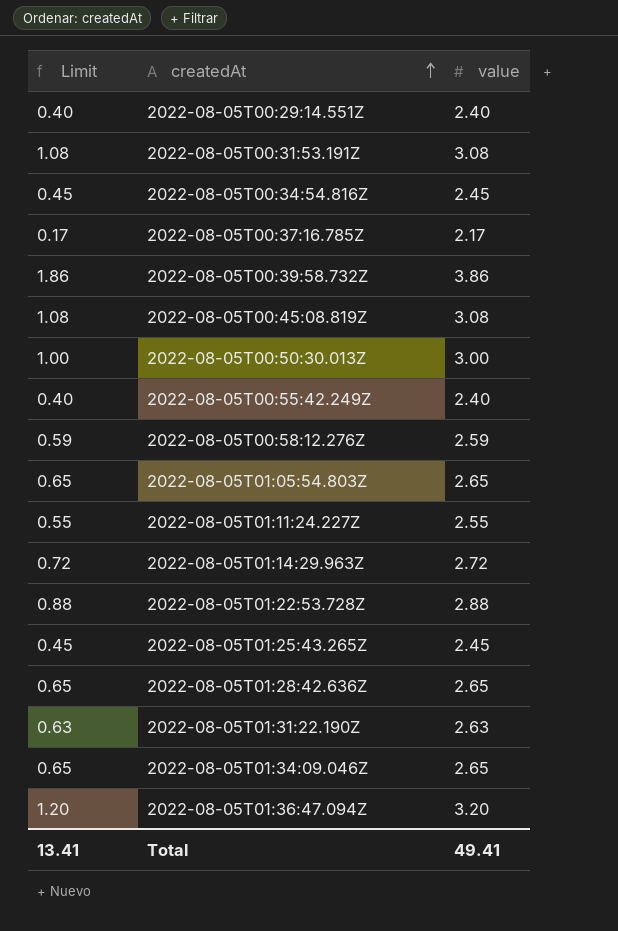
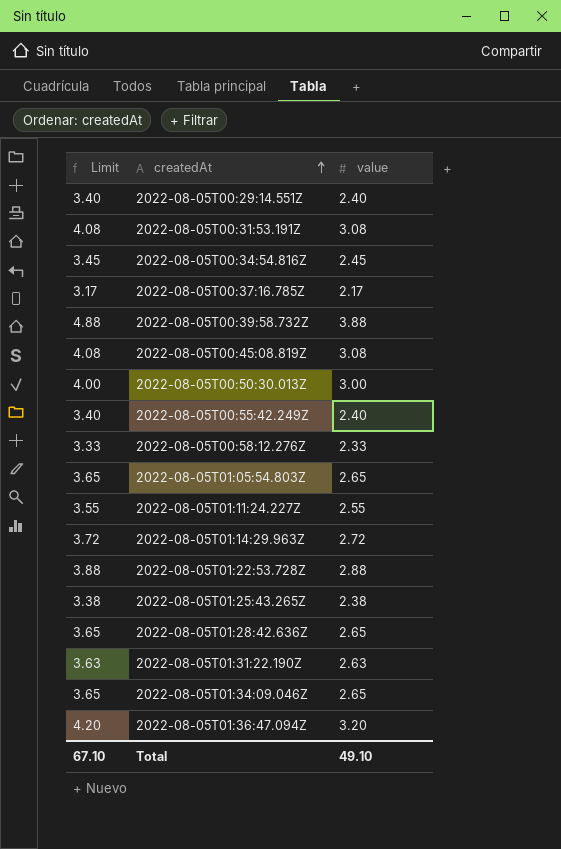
column Limit | formula: [value] - 2 -> [value] + 1
2022-08-05T00:39:58.732Z | value: 3.86 -> 3.88
2022-08-05T00:58:12.276Z | value: 2.59 -> 2.33
2022-08-05T01:25:43.265Z | value: 2.45 -> 2.38
Total | Limit: 13.41 -> 67.10
Total | value: 49.41 -> 49.10

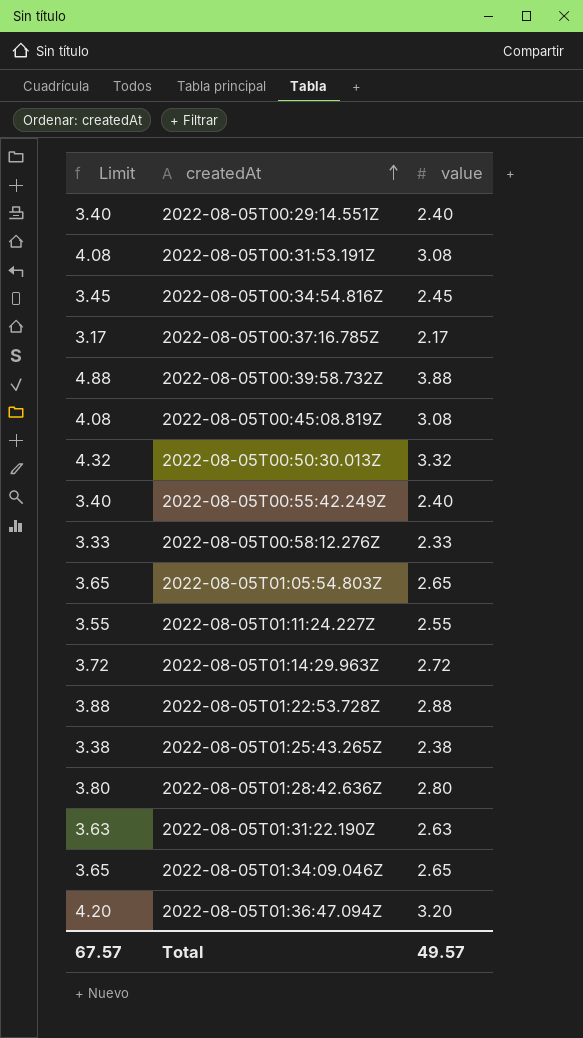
2022-08-05T00:50:30.013Z | Limit: 4.00 -> 4.32
2022-08-05T00:50:30.013Z | value: 3.00 -> 3.32
2022-08-05T01:28:42.636Z | Limit: 3.65 -> 3.80
2022-08-05T01:28:42.636Z | value: 2.65 -> 2.80
Total | Limit: 67.10 -> 67.57
Total | value: 49.10 -> 49.57

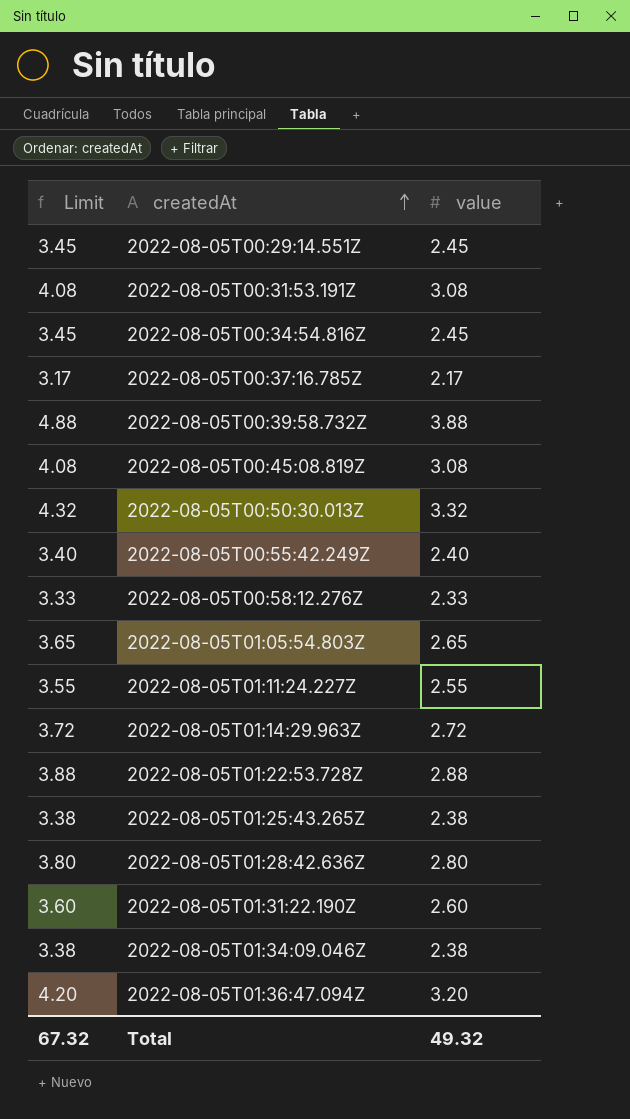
2022-08-05T00:29:14.551Z | Limit: 3.40 -> 3.45
2022-08-05T00:29:14.551Z | value: 2.40 -> 2.45
2022-08-05T01:31:22.190Z | Limit: 3.63 -> 3.60
2022-08-05T01:31:22.190Z | value: 2.63 -> 2.60
2022-08-05T01:34:09.046Z | Limit: 3.65 -> 3.38
2022-08-05T01:34:09.046Z | value: 2.65 -> 2.38
Total | Limit: 67.57 -> 67.32
Total | value: 49.57 -> 49.32

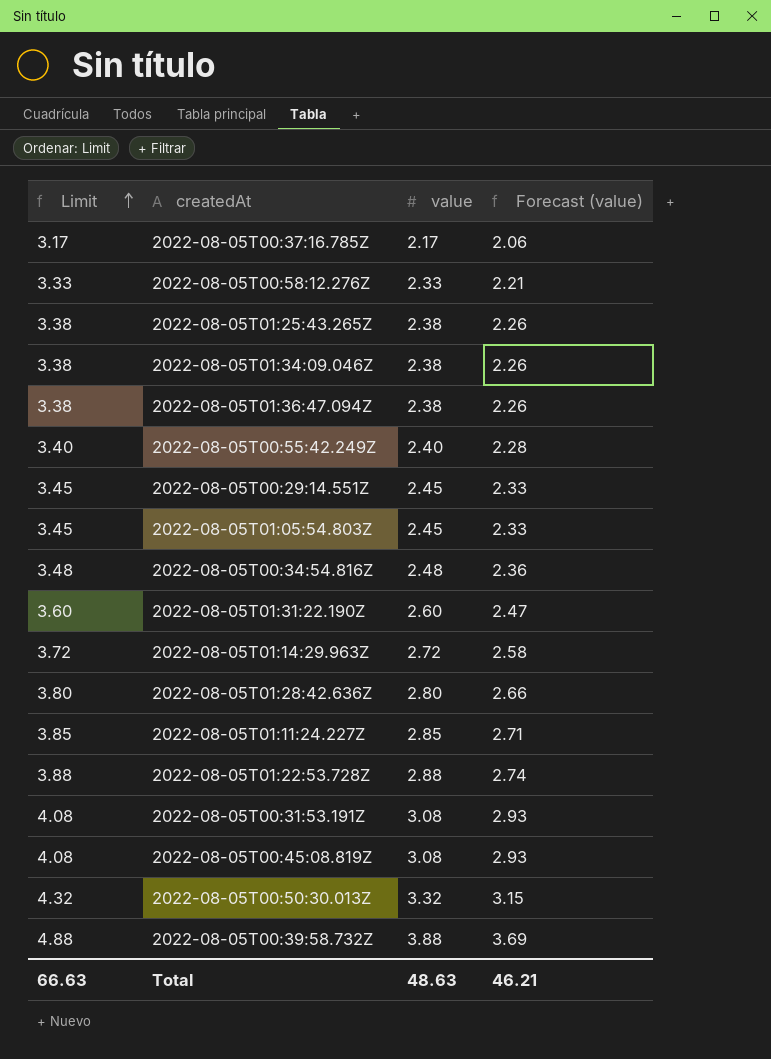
row order: createdAt ascending -> Limit ascending
column Forecast (value) | formula: none -> [value] * 0.95
2022-08-05T01:36:47.094Z | Limit: 4.20 -> 3.38
2022-08-05T01:36:47.094Z | value: 3.20 -> 2.38
2022-08-05T01:05:54.803Z | Limit: 3.65 -> 3.45
2022-08-05T01:05:54.803Z | value: 2.65 -> 2.45
2022-08-05T00:34:54.816Z | Limit: 3.45 -> 3.48
2022-08-05T00:34:54.816Z | value: 2.45 -> 2.48
2022-08-05T01:11:24.227Z | Limit: 3.55 -> 3.85
2022-08-05T01:11:24.227Z | value: 2.55 -> 2.85
Total | Limit: 67.32 -> 66.63
Total | value: 49.32 -> 48.63

